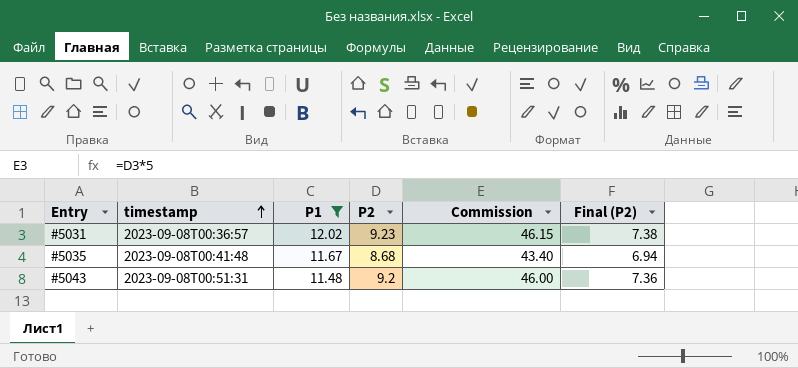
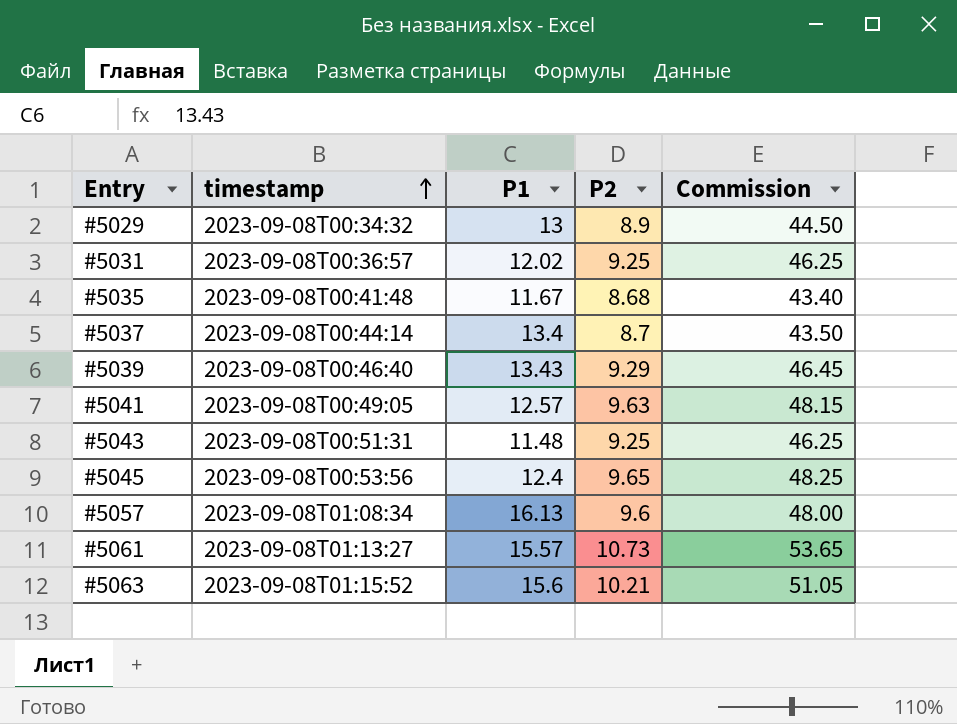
filter: P1 <= 12.02 -> none
column Final (P2) | formula: [P2] * 0.8 -> none
#5031 | P2: 9.23 -> 9.25
#5031 | Commission: 46.15 -> 46.25
#5043 | P2: 9.2 -> 9.25
#5043 | Commission: 46.00 -> 46.25

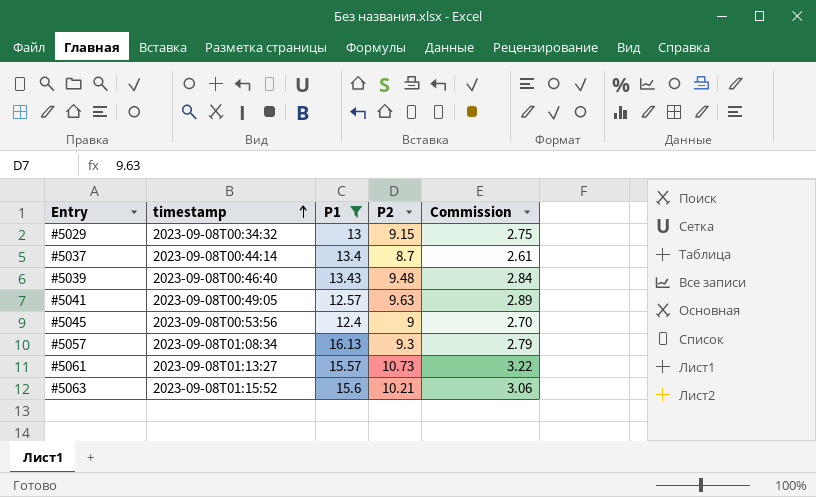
filter: none -> P1 >= 12.4
column Commission | formula: [P2] * 5 -> [P2] * 0.3
#5029 | P2: 8.9 -> 9.15
#5039 | P2: 9.29 -> 9.48
#5045 | P2: 9.65 -> 9
#5057 | P2: 9.6 -> 9.3

